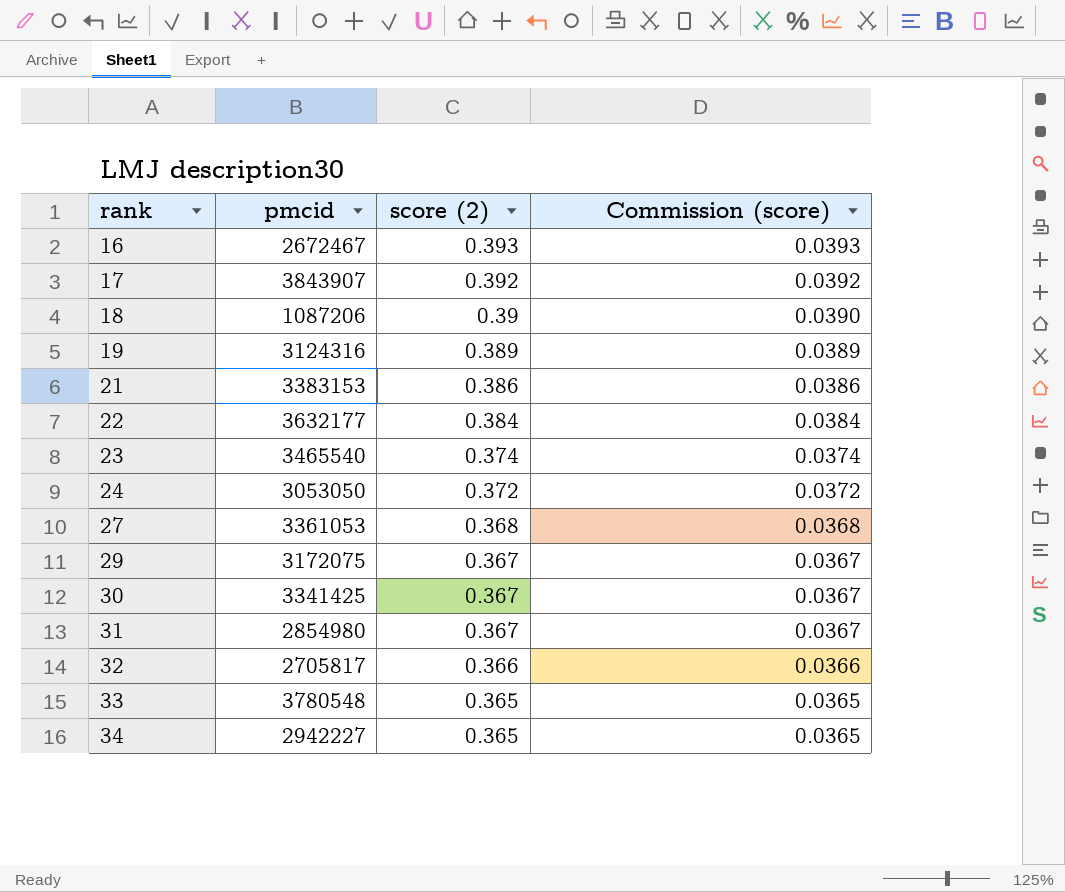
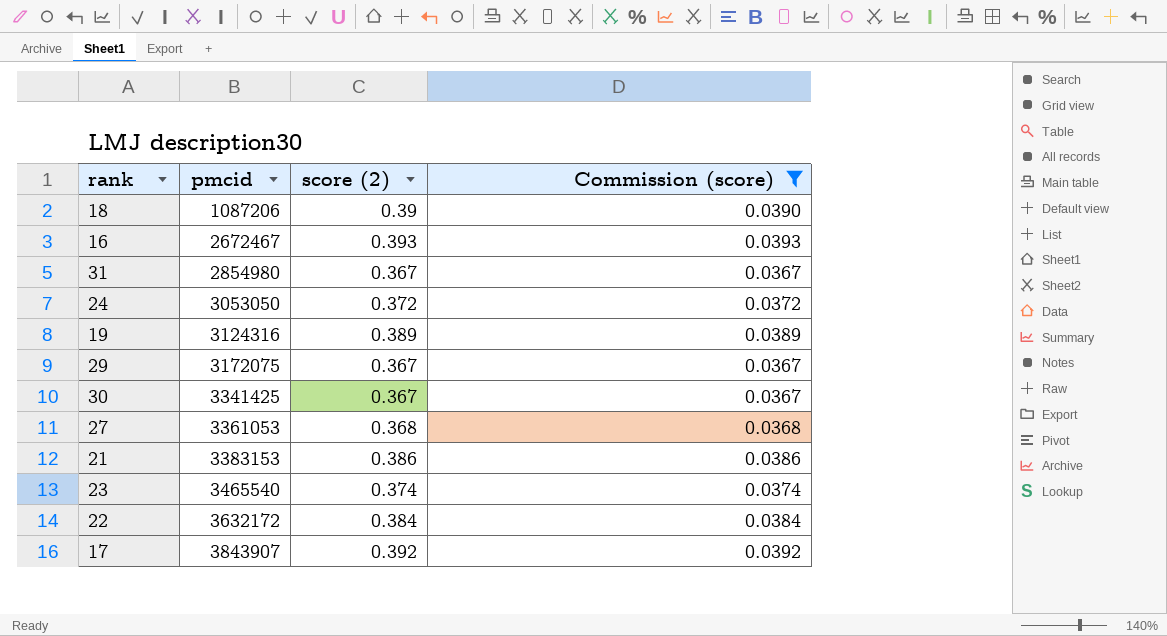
filter: none -> Commission (score) >= 0.0367
row order: rank ascending -> pmcid ascending
22 | pmcid: 3632177 -> 3632172

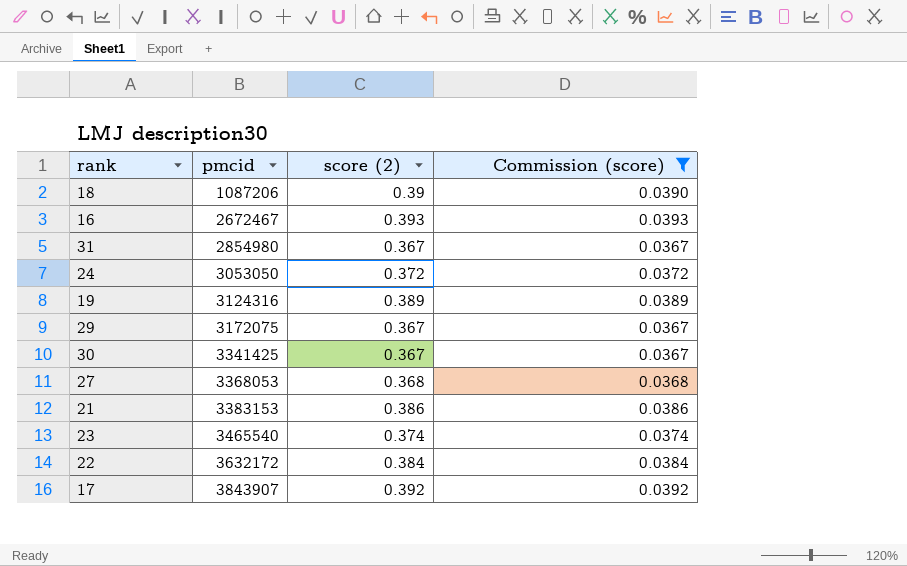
27 | pmcid: 3361053 -> 3368053

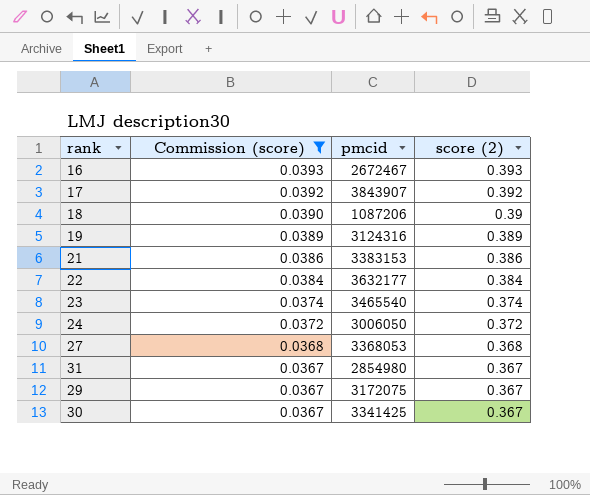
row order: pmcid ascending -> Commission (score) descending
column Commission (score) | position: 4 -> 2
22 | pmcid: 3632172 -> 3632177
24 | pmcid: 3053050 -> 3006050

